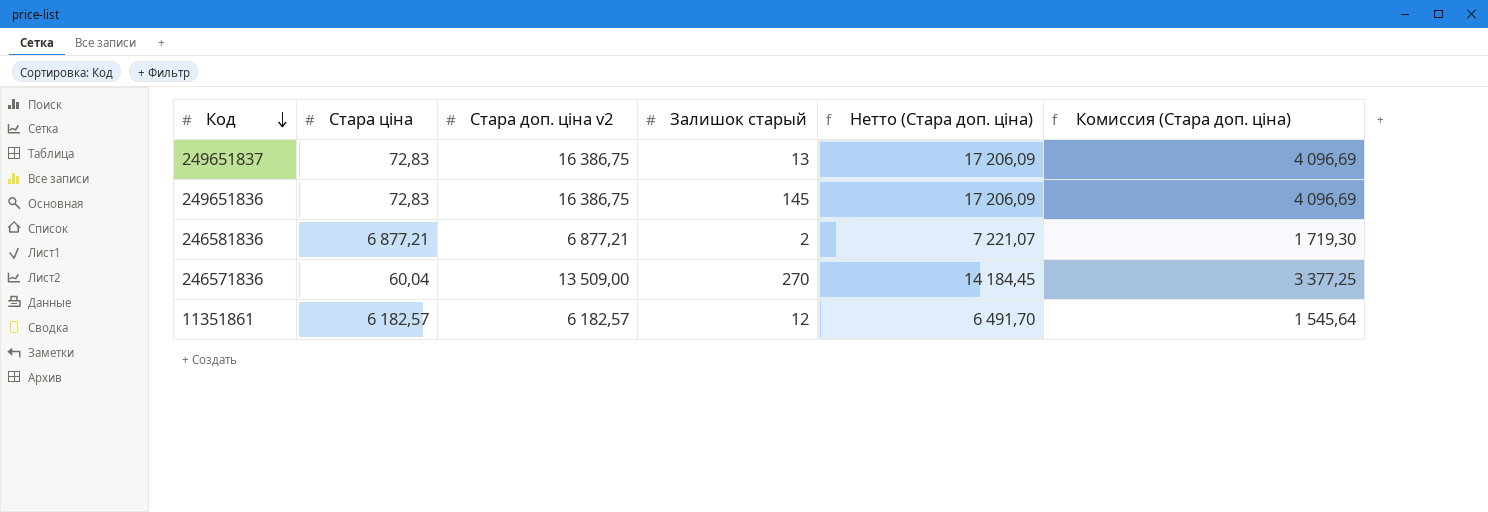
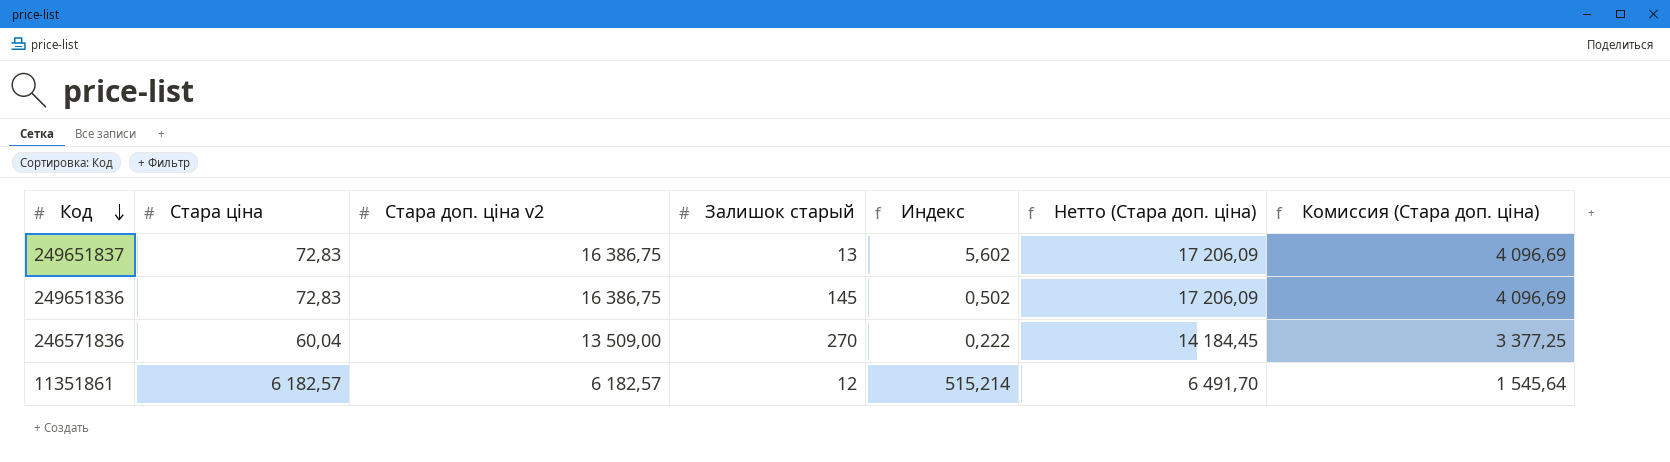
column Индекс | formula: none -> [Стара ціна] / [Залишок старый]
row 246581836: 6 877,21 | 6 877,21 | 2 | 7 221,07 | 1 719,30 -> none

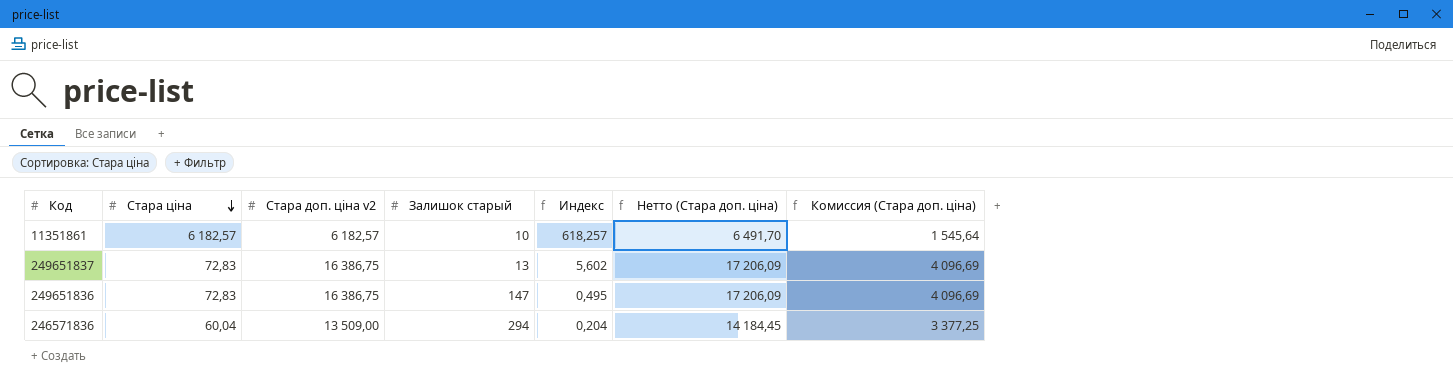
row order: Код descending -> Стара ціна descending
11351861 | Залишок старый: 12 -> 10
11351861 | Индекс: 515,214 -> 618,257
249651836 | Залишок старый: 145 -> 147
249651836 | Индекс: 0,502 -> 0,495
246571836 | Залишок старый: 270 -> 294
246571836 | Индекс: 0,222 -> 0,204

